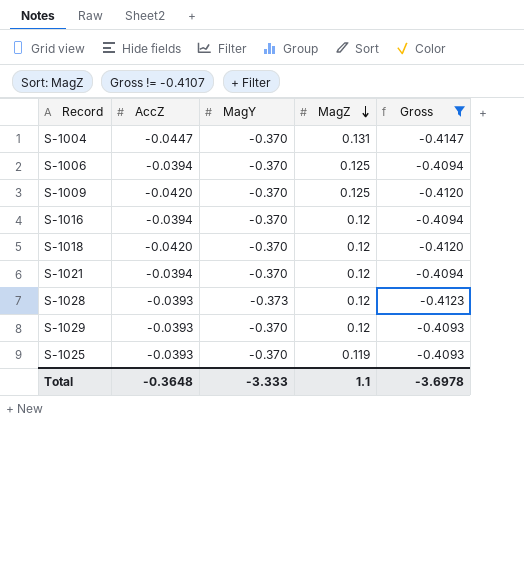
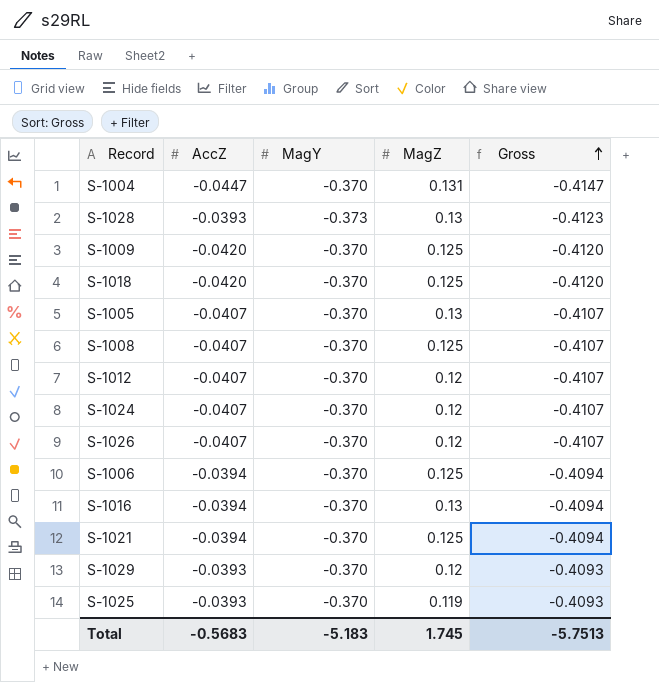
filter: Gross != -0.4107 -> none
row order: MagZ descending -> Gross ascending
S-1028 | MagZ: 0.12 -> 0.13
S-1018 | MagZ: 0.12 -> 0.125
S-1016 | MagZ: 0.12 -> 0.13
S-1021 | MagZ: 0.12 -> 0.125
Total | AccZ: -0.3648 -> -0.5683
Total | MagY: -3.333 -> -5.183
Total | MagZ: 1.1 -> 1.745
Total | Gross: -3.6978 -> -5.7513

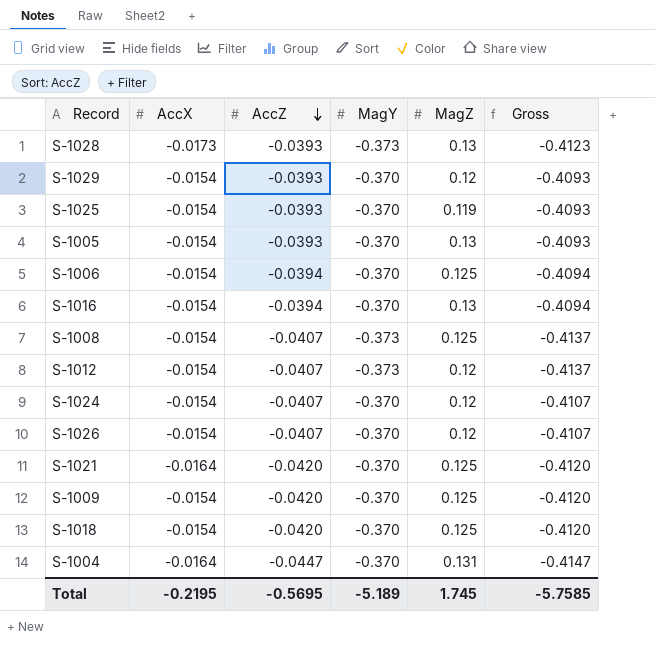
row order: Gross ascending -> AccZ descending
column AccX | position: none -> 2
S-1005 | AccZ: -0.0407 -> -0.0393
S-1005 | Gross: -0.4107 -> -0.4093
S-1008 | MagY: -0.370 -> -0.373
S-1008 | Gross: -0.4107 -> -0.4137
S-1012 | MagY: -0.370 -> -0.373
S-1012 | Gross: -0.4107 -> -0.4137
S-1021 | AccZ: -0.0394 -> -0.0420
S-1021 | Gross: -0.4094 -> -0.4120
Total | AccZ: -0.5683 -> -0.5695
Total | MagY: -5.183 -> -5.189
Total | Gross: -5.7513 -> -5.7585

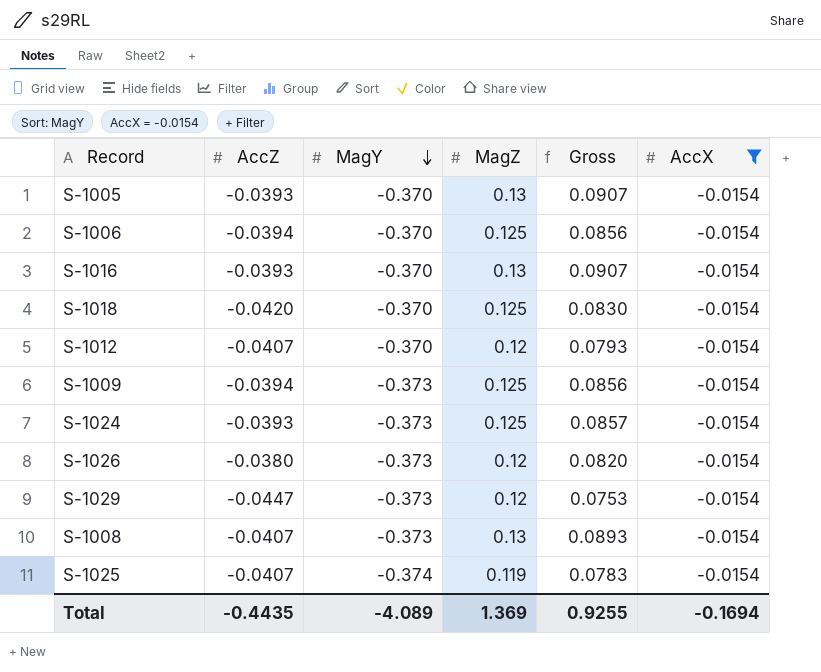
filter: none -> AccX = -0.0154
row order: AccZ descending -> MagY descending
column Gross | formula: [AccZ] + [MagY] -> [AccZ] + [MagZ]
column AccX | position: 2 -> 6
S-1016 | AccZ: -0.0394 -> -0.0393
S-1012 | MagY: -0.373 -> -0.370
S-1009 | AccZ: -0.0420 -> -0.0394
S-1009 | MagY: -0.370 -> -0.373
S-1024 | AccZ: -0.0407 -> -0.0393
S-1024 | MagY: -0.370 -> -0.373
S-1024 | MagZ: 0.12 -> 0.125
S-1026 | AccZ: -0.0407 -> -0.0380
S-1026 | MagY: -0.370 -> -0.373
S-1029 | AccZ: -0.0393 -> -0.0447
S-1029 | MagY: -0.370 -> -0.373
S-1008 | MagZ: 0.125 -> 0.13
S-1025 | AccZ: -0.0393 -> -0.0407
S-1025 | MagY: -0.370 -> -0.374
Total | AccZ: -0.5695 -> -0.4435
Total | MagY: -5.189 -> -4.089
Total | MagZ: 1.745 -> 1.369
Total | Gross: -5.7585 -> 0.9255
Total | AccX: -0.2195 -> -0.1694

